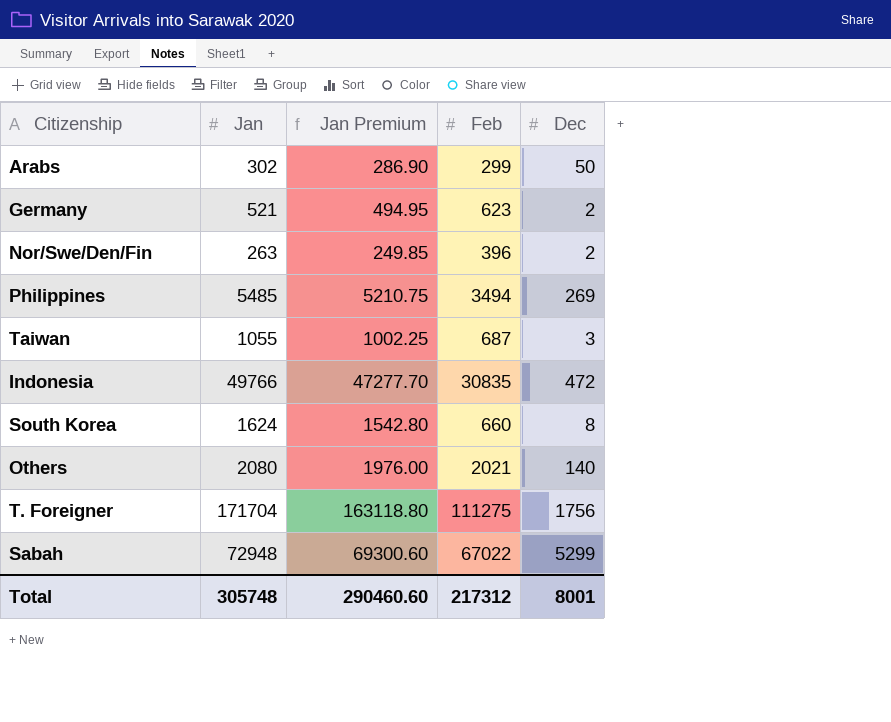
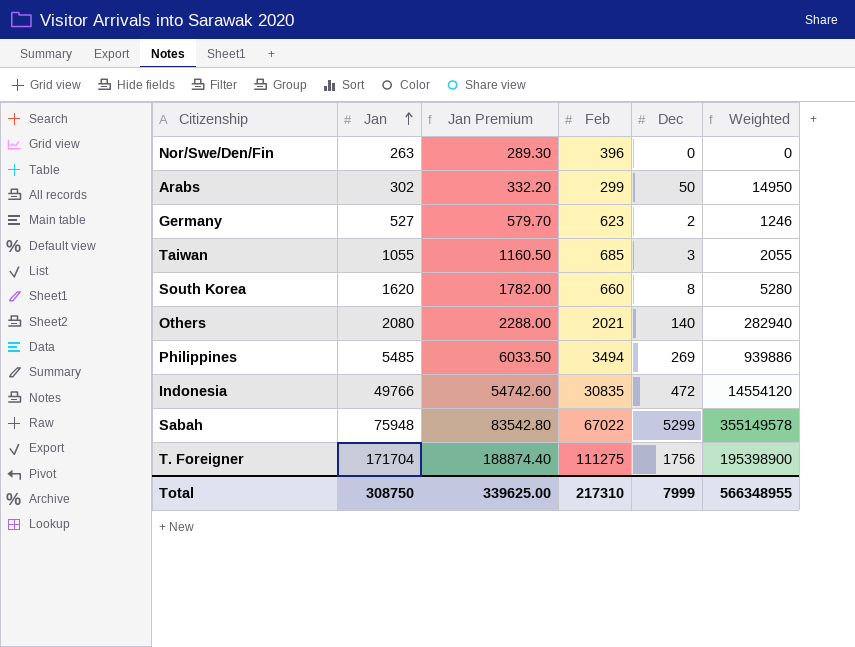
row order: none -> Jan ascending
column Jan Premium | formula: [Jan] * 0.95 -> [Jan] * 1.1
column Weighted | formula: none -> [Feb] * [Dec]
Nor/Swe/Den/Fin | Dec: 2 -> 0
Germany | Jan: 521 -> 527
Taiwan | Feb: 687 -> 685
South Korea | Jan: 1624 -> 1620
Sabah | Jan: 72948 -> 75948
Total | Jan: 305748 -> 308750
Total | Jan Premium: 290460.60 -> 339625.00
Total | Feb: 217312 -> 217310
Total | Dec: 8001 -> 7999

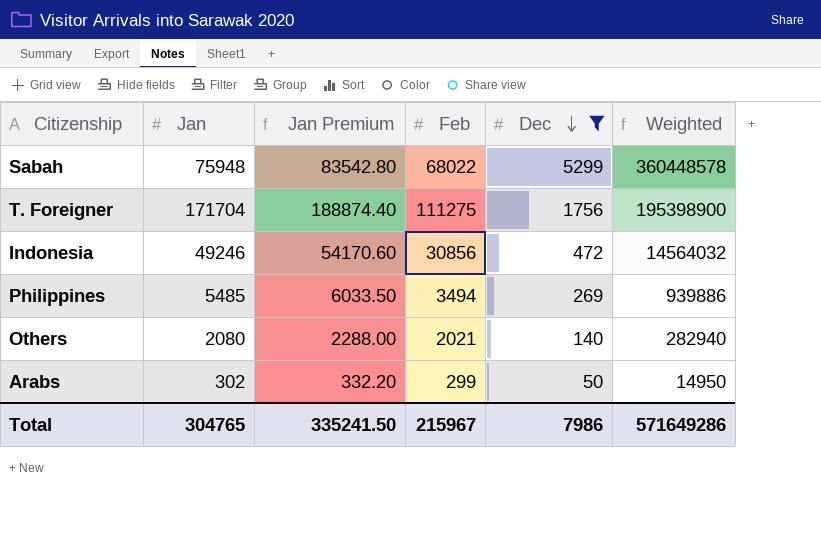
filter: none -> Dec >= 50
row order: Jan ascending -> Dec descending
Sabah | Feb: 67022 -> 68022
Sabah | Weighted: 355149578 -> 360448578
Indonesia | Jan: 49766 -> 49246
Indonesia | Jan Premium: 54742.60 -> 54170.60
Indonesia | Feb: 30835 -> 30856
Indonesia | Weighted: 14554120 -> 14564032
Total | Jan: 308750 -> 304765
Total | Jan Premium: 339625.00 -> 335241.50
Total | Feb: 217310 -> 215967
Total | Dec: 7999 -> 7986
Total | Weighted: 566348955 -> 571649286

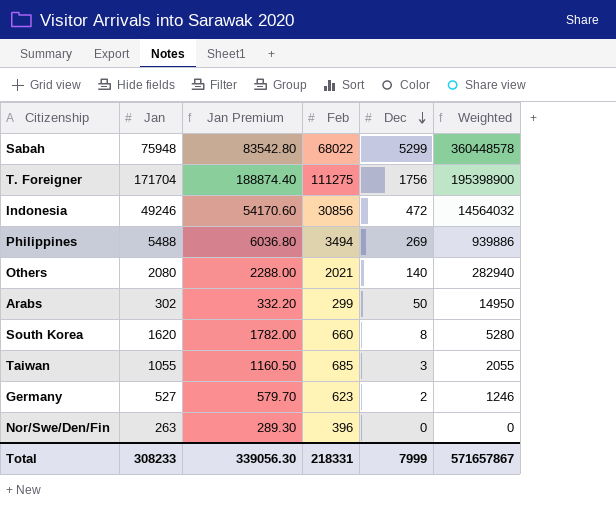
filter: Dec >= 50 -> none
Philippines | Jan: 5485 -> 5488
Philippines | Jan Premium: 6033.50 -> 6036.80
Total | Jan: 304765 -> 308233
Total | Jan Premium: 335241.50 -> 339056.30
Total | Feb: 215967 -> 218331
Total | Dec: 7986 -> 7999
Total | Weighted: 571649286 -> 571657867

